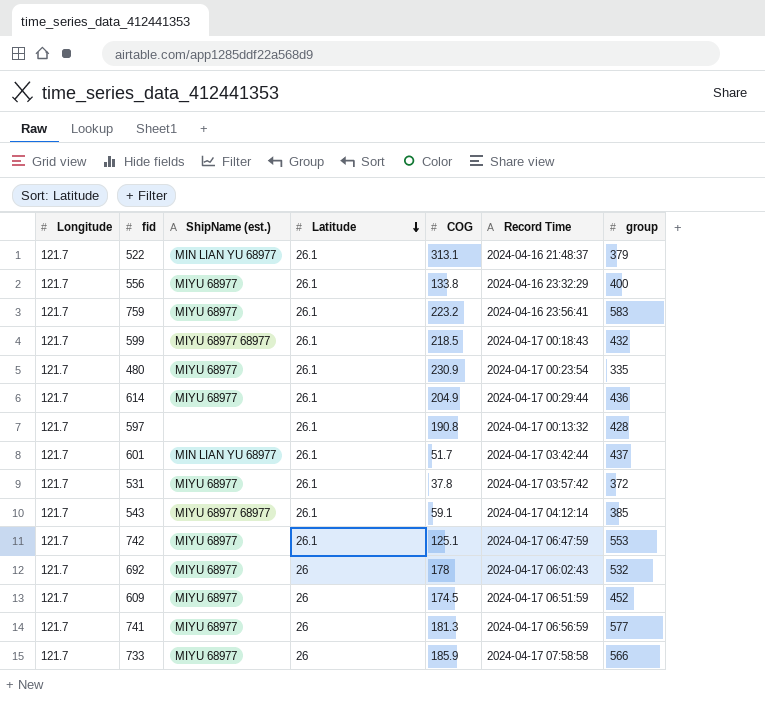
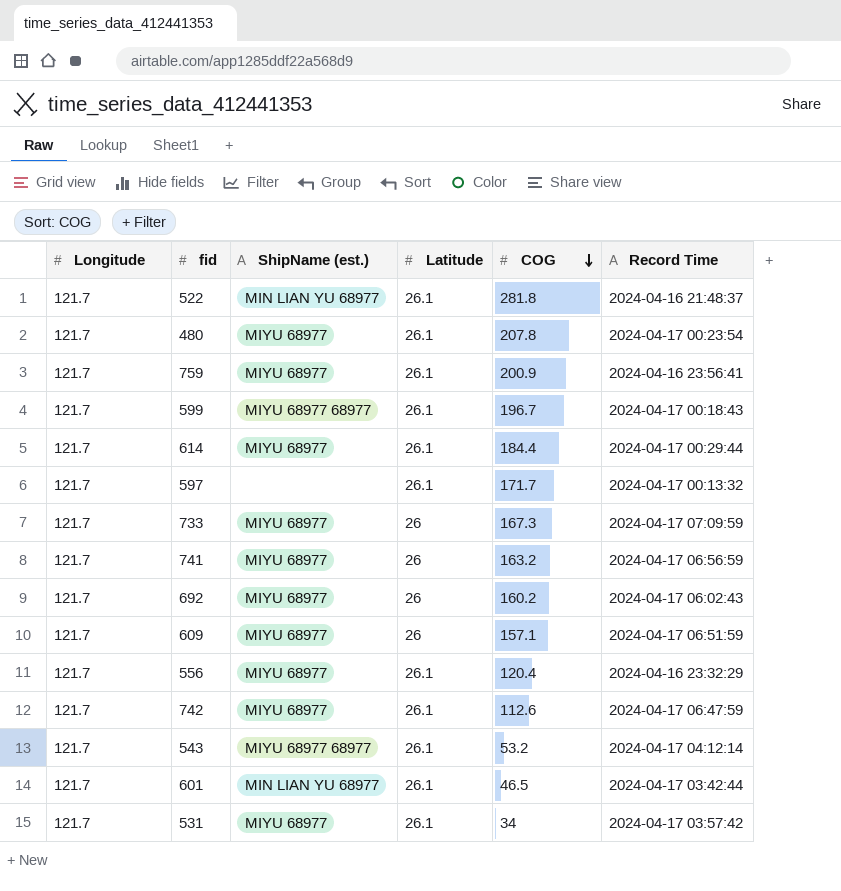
row order: Latitude descending -> COG descending
column group | position: 7 -> none
522 | COG: 313.1 -> 281.8
480 | COG: 230.9 -> 207.8
759 | COG: 223.2 -> 200.9
599 | COG: 218.5 -> 196.7
614 | COG: 204.9 -> 184.4
597 | COG: 190.8 -> 171.7
733 | COG: 185.9 -> 167.3
733 | Record Time: 2024-04-17 07:58:58 -> 2024-04-17 07:09:59
741 | COG: 181.3 -> 163.2
692 | COG: 178 -> 160.2
609 | COG: 174.5 -> 157.1
556 | COG: 133.8 -> 120.4
742 | COG: 125.1 -> 112.6
543 | COG: 59.1 -> 53.2
601 | COG: 51.7 -> 46.5
531 | COG: 37.8 -> 34

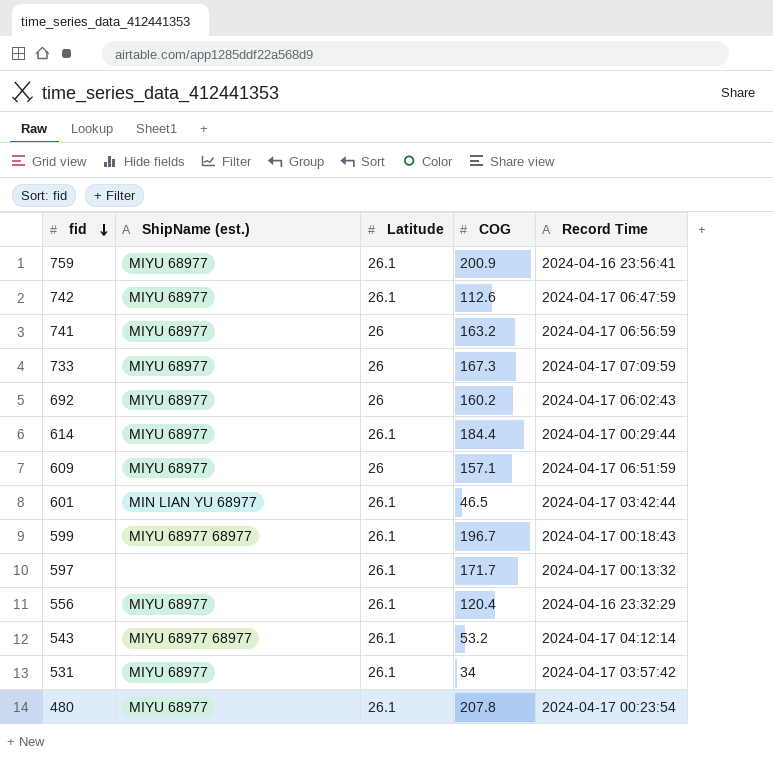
row order: COG descending -> fid descending
column Longitude | position: 1 -> none
row 522: 121.7 | MIN LIAN YU 68977 | 26.1 | 281.8 | 2024-04-16 21:48:37 -> none

